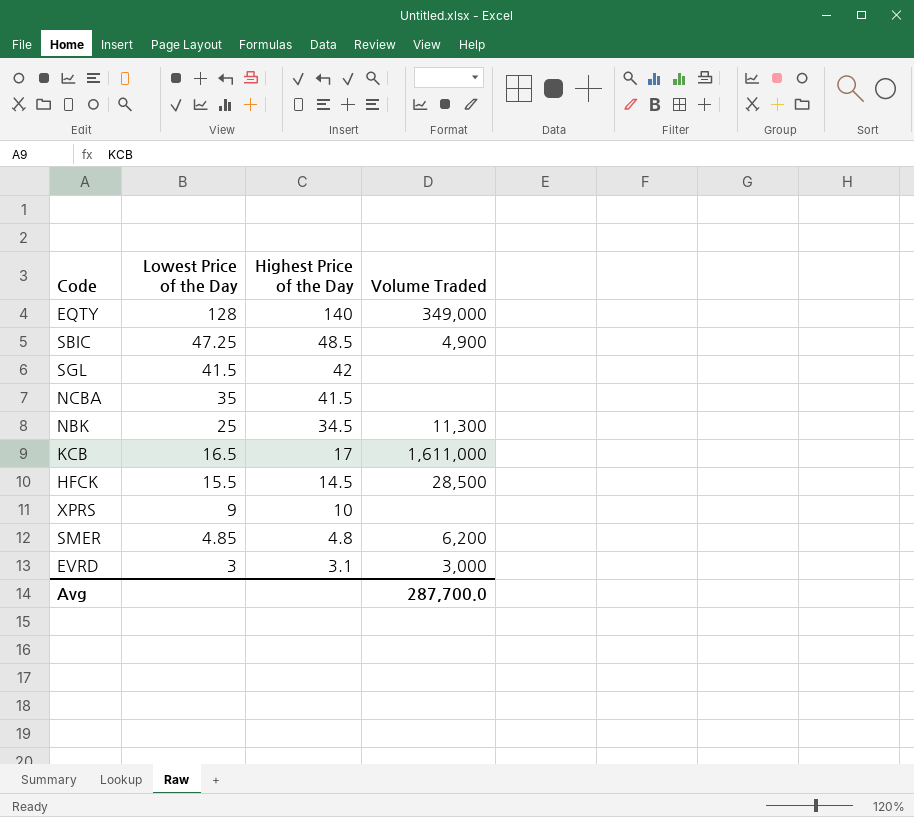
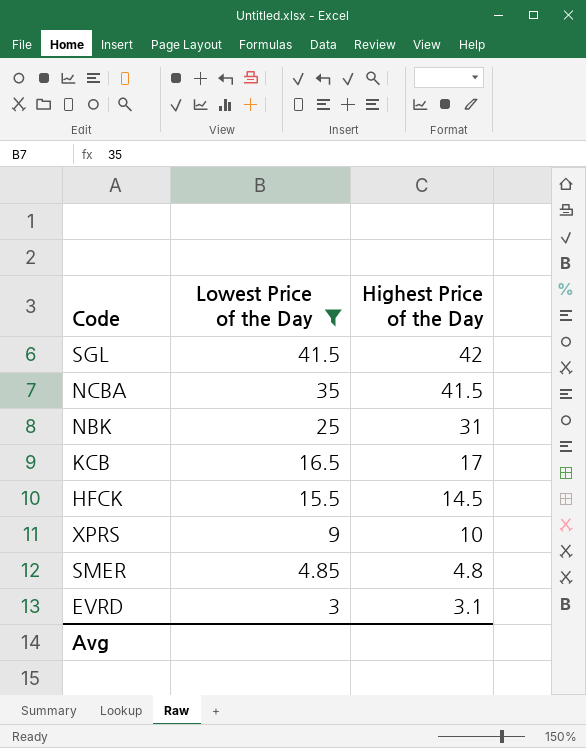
filter: none -> Lowest Price of the Day <= 41.5
column Volume Traded | position: 4 -> none
NBK | Highest Price of the Day: 34.5 -> 31

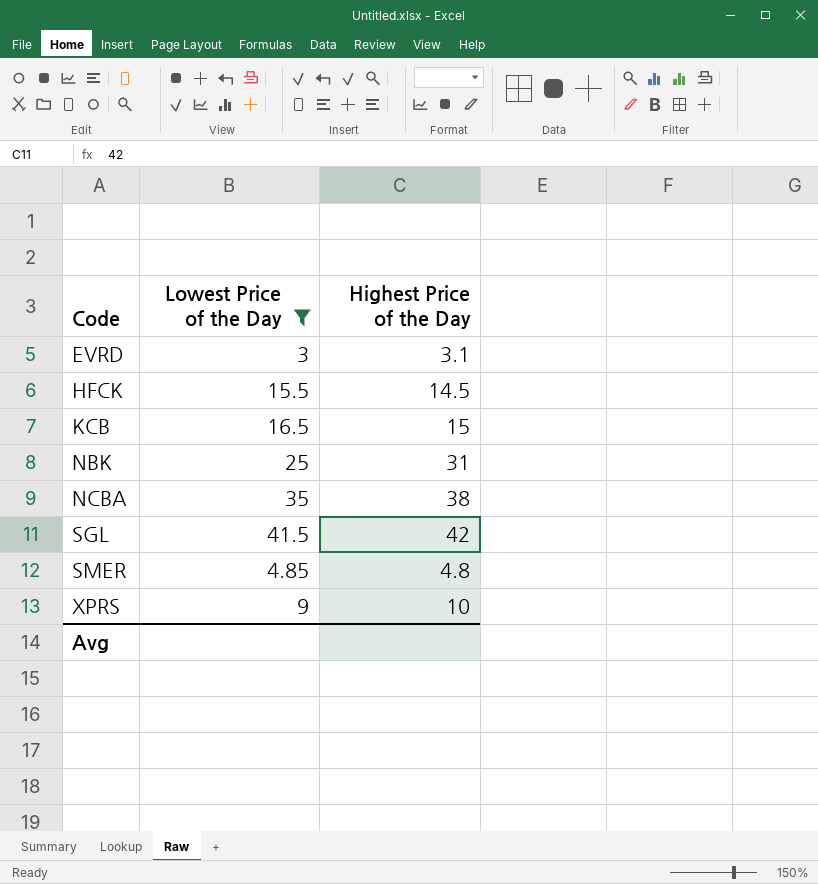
row order: Lowest Price of the Day descending -> Code ascending
KCB | Highest Price of the Day: 17 -> 15
NCBA | Highest Price of the Day: 41.5 -> 38

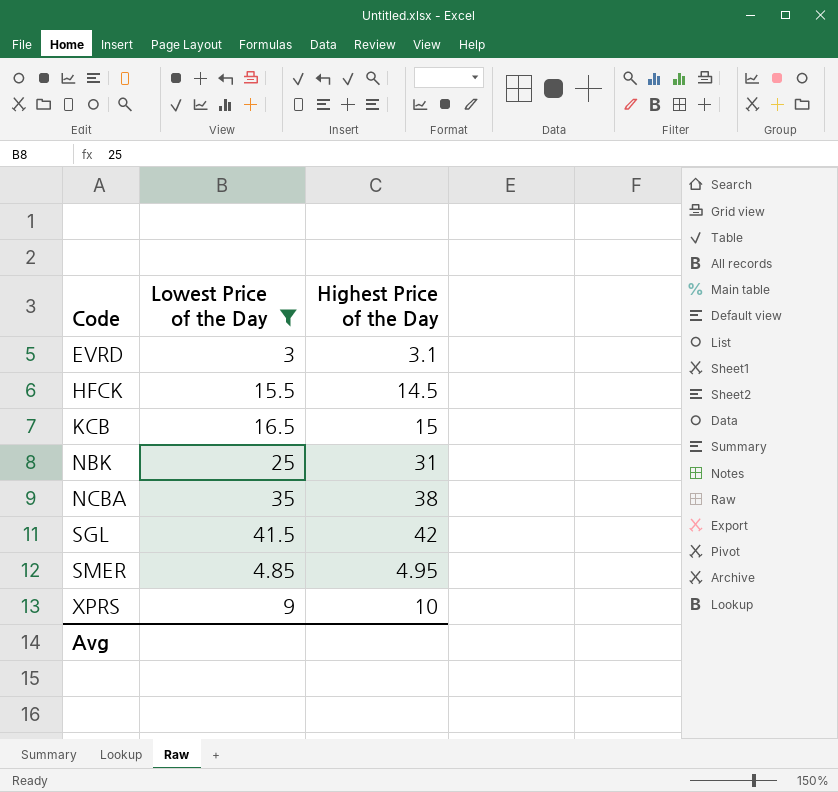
SMER | Highest Price of the Day: 4.8 -> 4.95

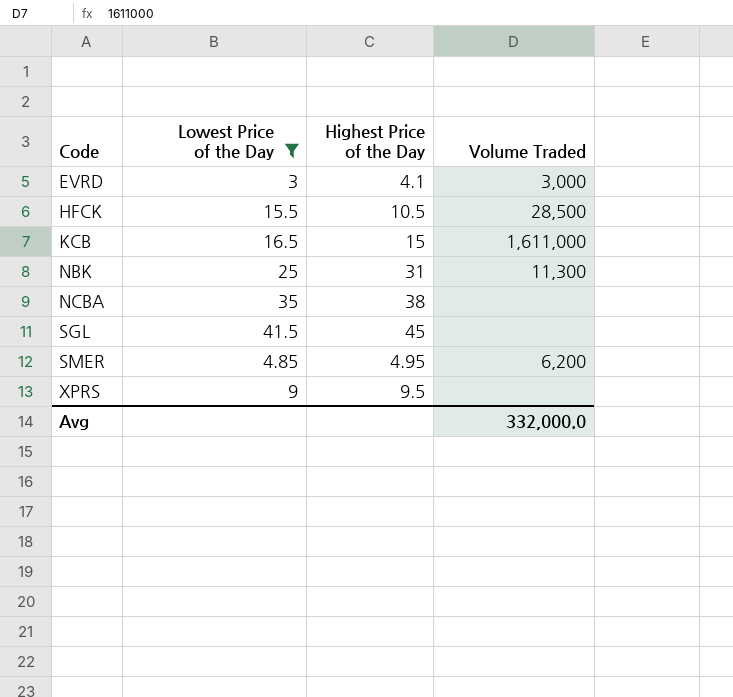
column Volume Traded | position: none -> 4
EVRD | Highest Price of the Day: 3.1 -> 4.1
HFCK | Highest Price of the Day: 14.5 -> 10.5
SGL | Highest Price of the Day: 42 -> 45
XPRS | Highest Price of the Day: 10 -> 9.5

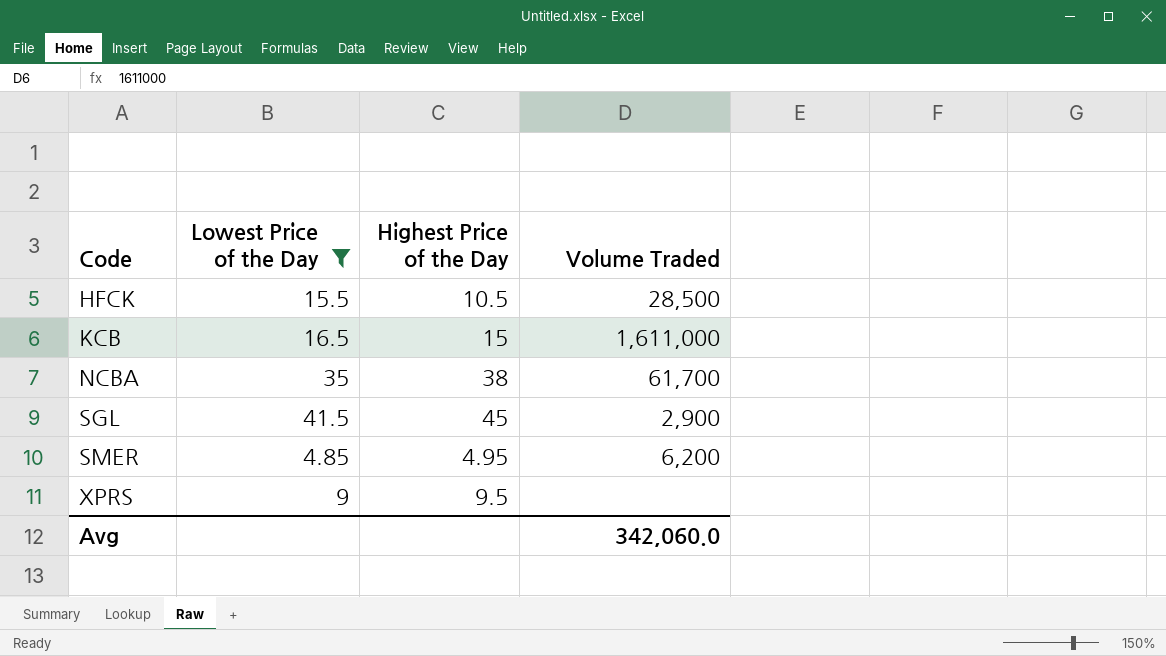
row EVRD: 3 | 4.1 | 3,000 -> none
row NBK: 25 | 31 | 11,300 -> none
NCBA | Volume Traded: none -> 61,700
SGL | Volume Traded: none -> 2,900
Avg | Volume Traded: 332,000.0 -> 342,060.0

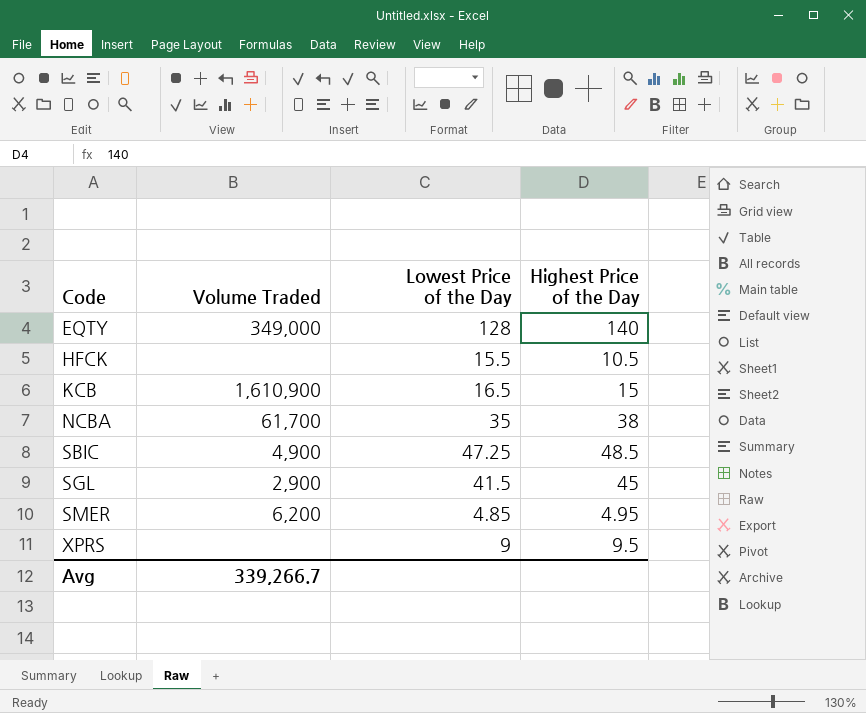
filter: Lowest Price of the Day <= 41.5 -> none
column Volume Traded | position: 4 -> 2
HFCK | Volume Traded: 28,500 -> none
KCB | Volume Traded: 1,611,000 -> 1,610,900
Avg | Volume Traded: 342,060.0 -> 339,266.7

